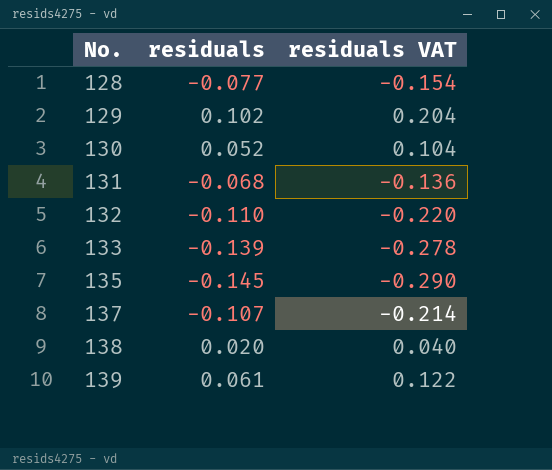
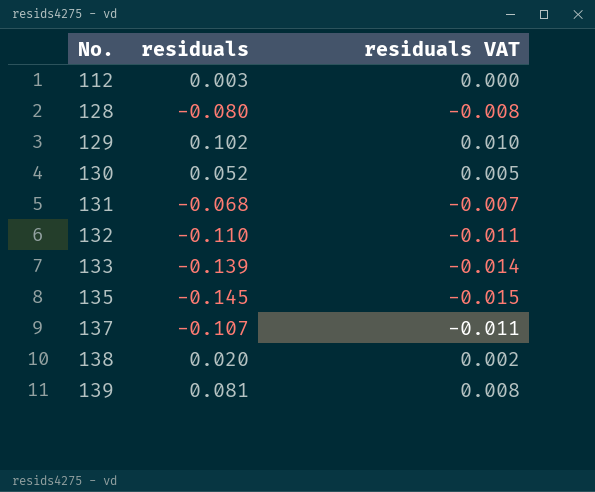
column residuals VAT | formula: [residuals] * 2 -> [residuals] * 0.1
row 112: none -> 0.003 | 0.000
128 | residuals: -0.077 -> -0.080
139 | residuals: 0.061 -> 0.081

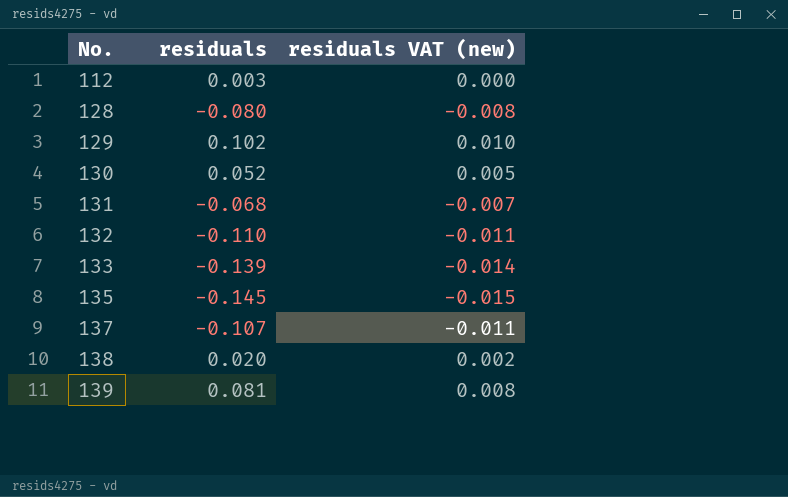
column name: residuals VAT -> residuals VAT (new)

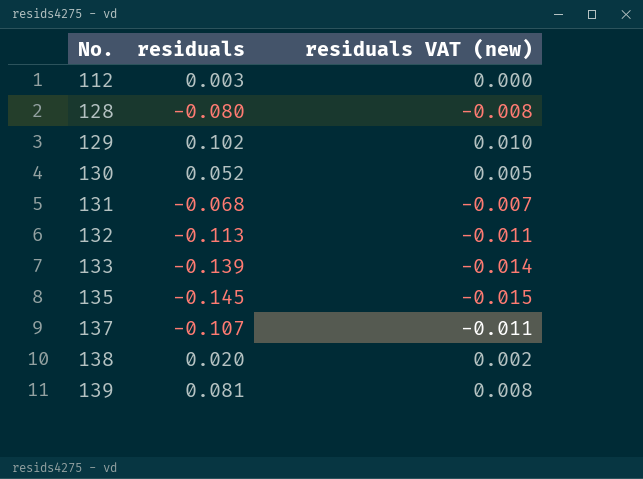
132 | residuals: -0.110 -> -0.113

